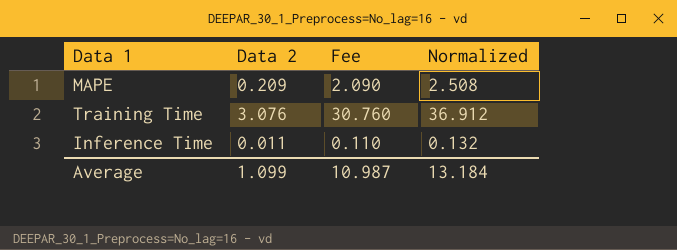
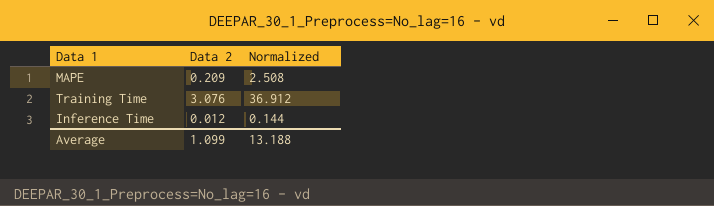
column Fee | formula: [Data 2] * 10 -> none
Inference Time | Data 2: 0.011 -> 0.012
Inference Time | Normalized: 0.132 -> 0.144
Average | Normalized: 13.184 -> 13.188

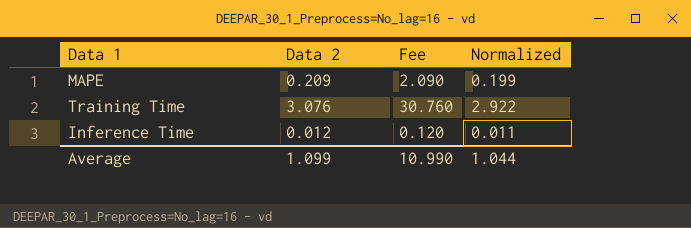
column Fee | formula: none -> [Data 2] * 10
column Normalized | formula: [Data 2] * 12 -> [Data 2] * 0.95
Average | Normalized: 13.188 -> 1.044

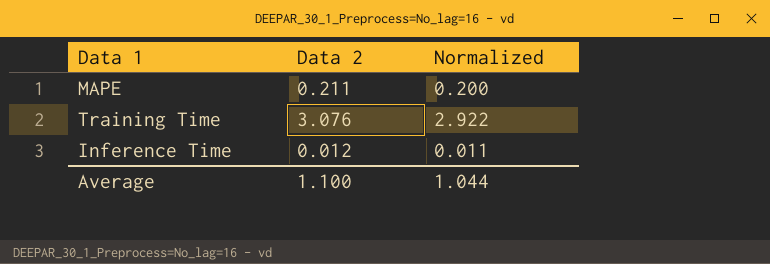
column Fee | formula: [Data 2] * 10 -> none
MAPE | Data 2: 0.209 -> 0.211
MAPE | Normalized: 0.199 -> 0.200
Average | Data 2: 1.099 -> 1.100

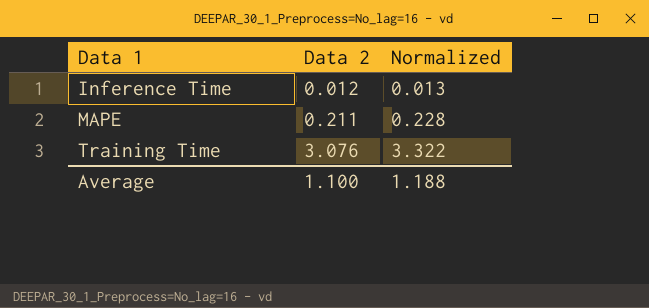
row order: none -> Data 1 ascending
column Normalized | formula: [Data 2] * 0.95 -> [Data 2] * 1.08
Average | Normalized: 1.044 -> 1.188

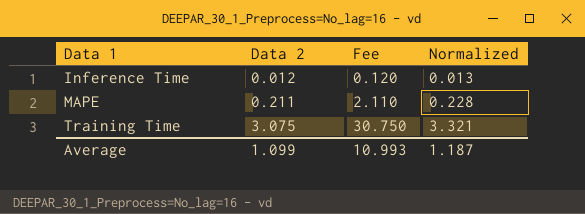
column Fee | formula: none -> [Data 2] * 10
Training Time | Data 2: 3.076 -> 3.075
Training Time | Normalized: 3.322 -> 3.321
Average | Data 2: 1.100 -> 1.099
Average | Normalized: 1.188 -> 1.187

